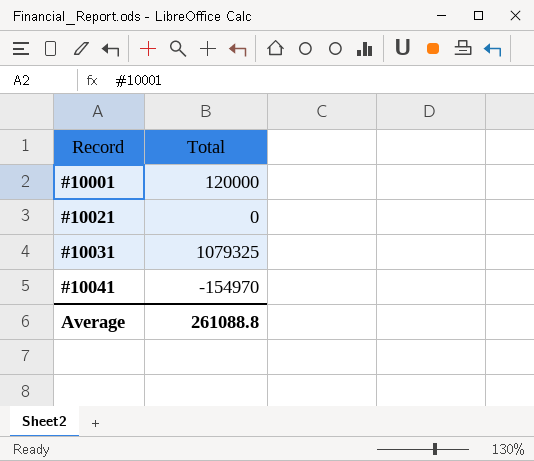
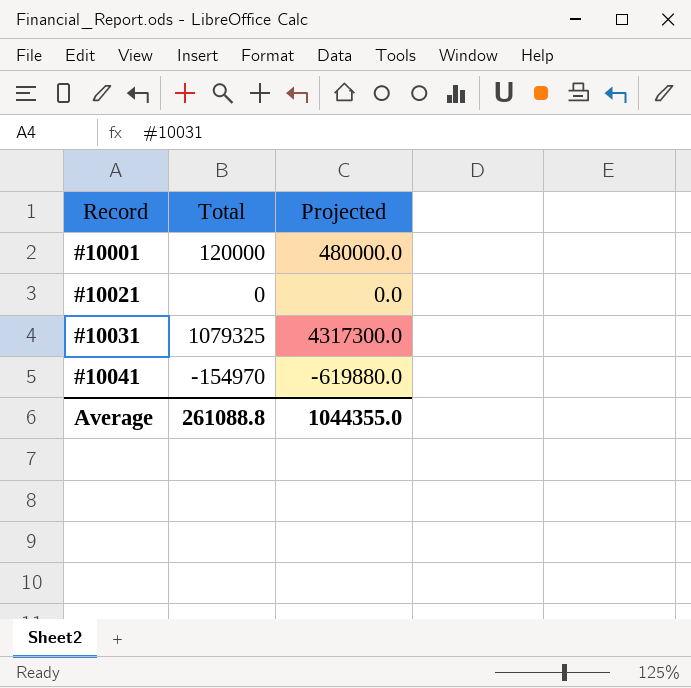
column Projected | formula: none -> [Total] * 4

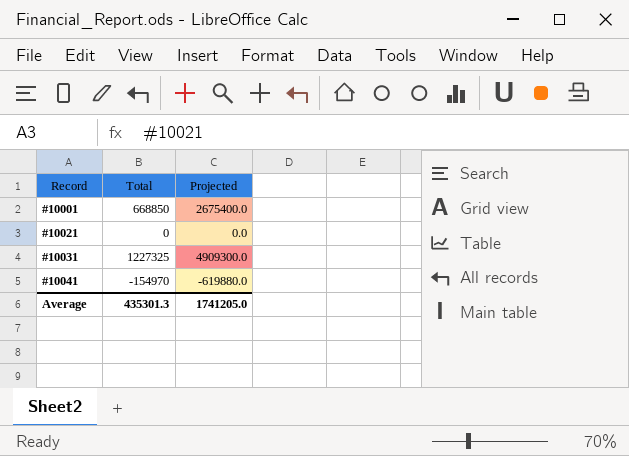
#10001 | Total: 120000 -> 668850
#10001 | Projected: 480000.0 -> 2675400.0
#10031 | Total: 1079325 -> 1227325
#10031 | Projected: 4317300.0 -> 4909300.0
Average | Total: 261088.8 -> 435301.3
Average | Projected: 1044355.0 -> 1741205.0

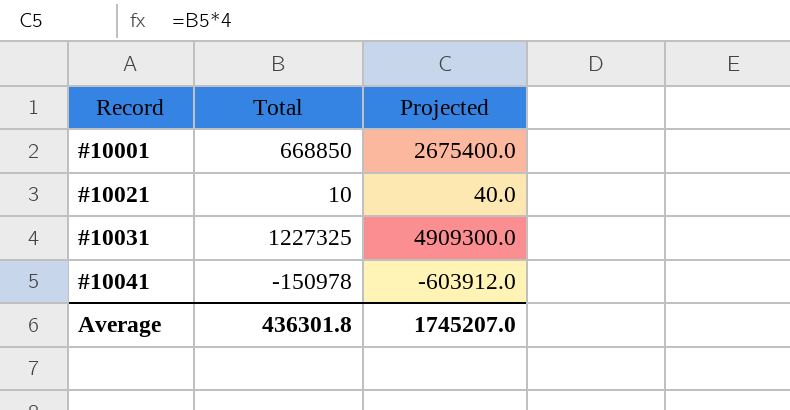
#10021 | Total: 0 -> 10
#10021 | Projected: 0.0 -> 40.0
#10041 | Total: -154970 -> -150978
#10041 | Projected: -619880.0 -> -603912.0
Average | Total: 435301.3 -> 436301.8
Average | Projected: 1741205.0 -> 1745207.0

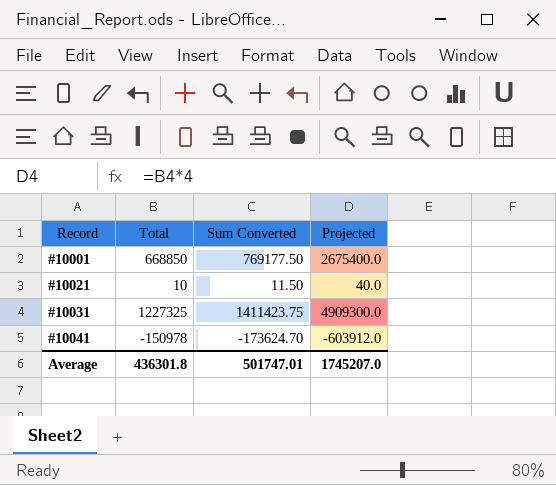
column Sum Converted | formula: none -> [Total] * 1.15

